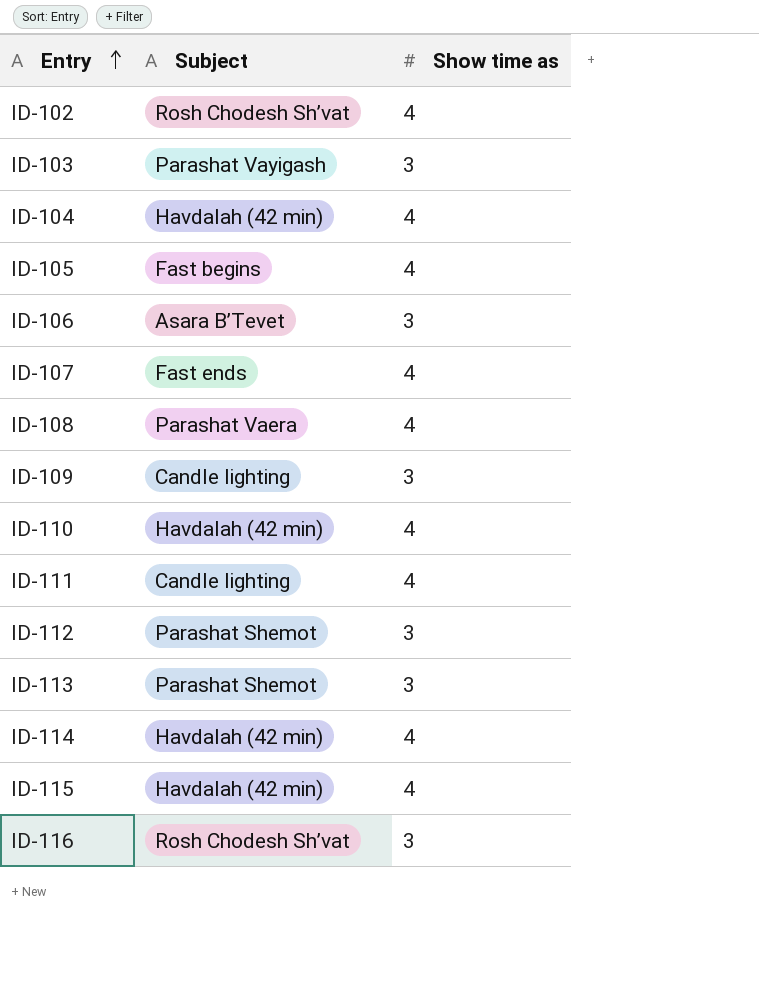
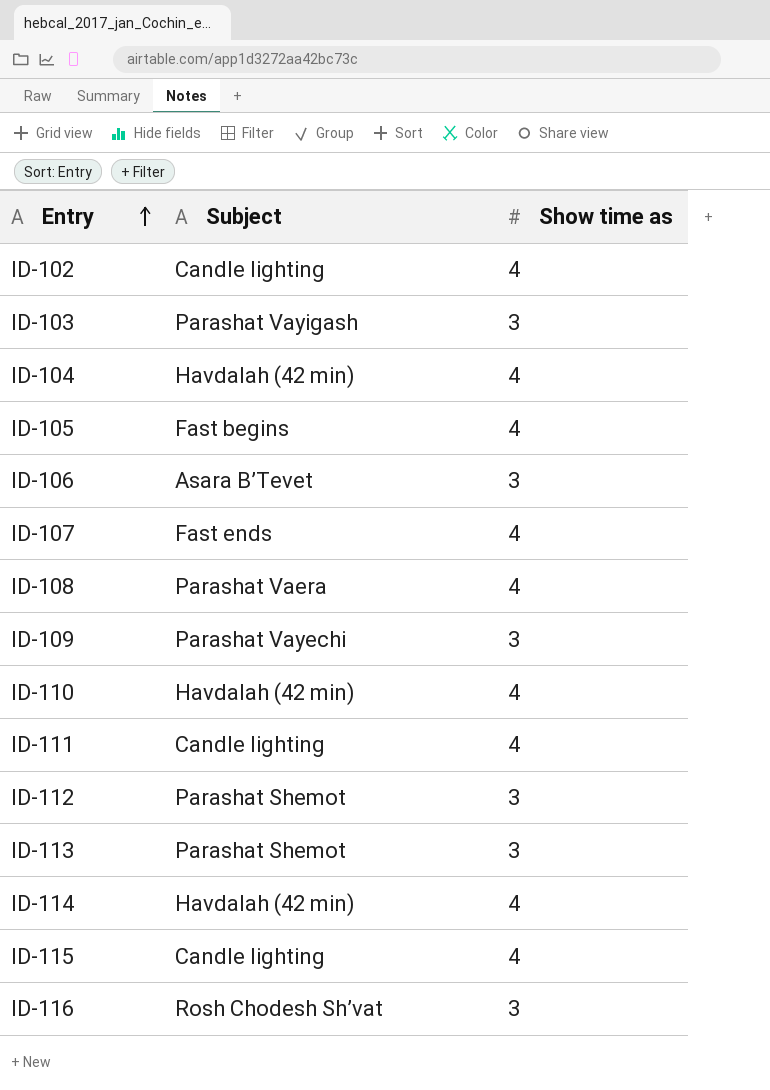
ID-102 | Subject: Rosh Chodesh Sh’vat -> Candle lighting
ID-109 | Subject: Candle lighting -> Parashat Vayechi
ID-115 | Subject: Havdalah (42 min) -> Candle lighting

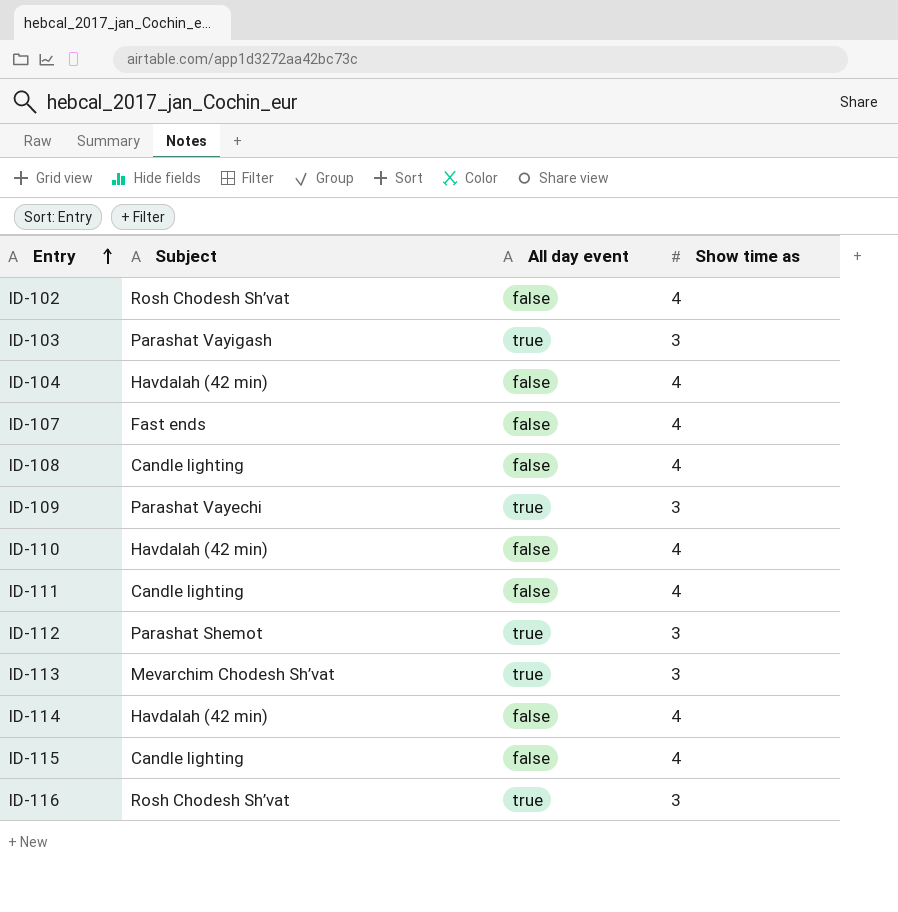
column All day event | position: none -> 3
row ID-105: Fast begins | 4 -> none
row ID-106: Asara B’Tevet | 3 -> none
ID-102 | Subject: Candle lighting -> Rosh Chodesh Sh’vat
ID-108 | Subject: Parashat Vaera -> Candle lighting
ID-113 | Subject: Parashat Shemot -> Mevarchim Chodesh Sh’vat

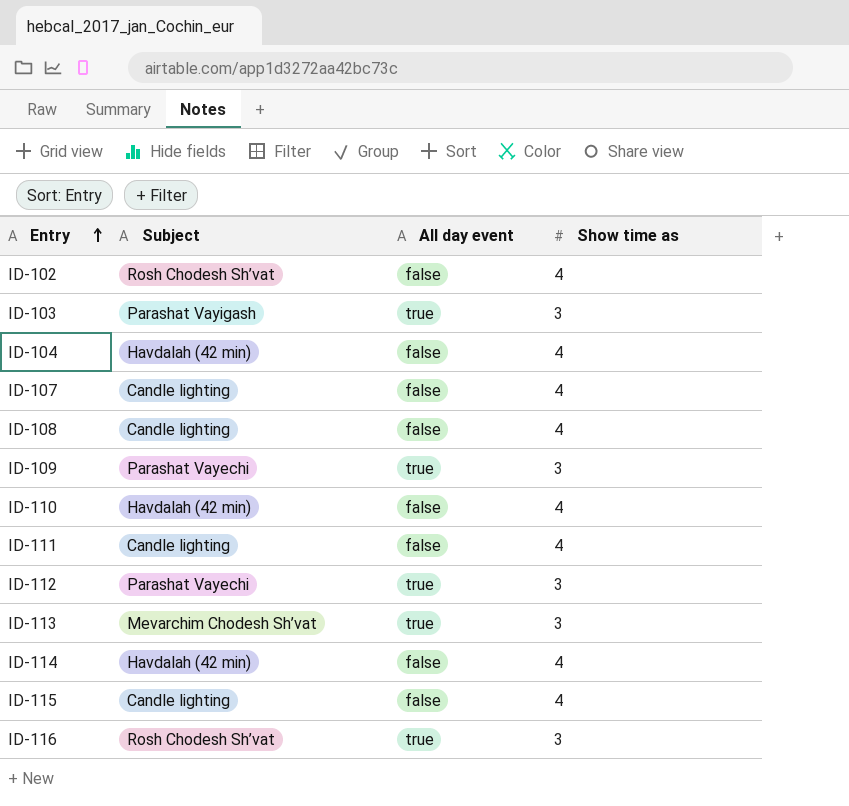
ID-107 | Subject: Fast ends -> Candle lighting
ID-112 | Subject: Parashat Shemot -> Parashat Vayechi

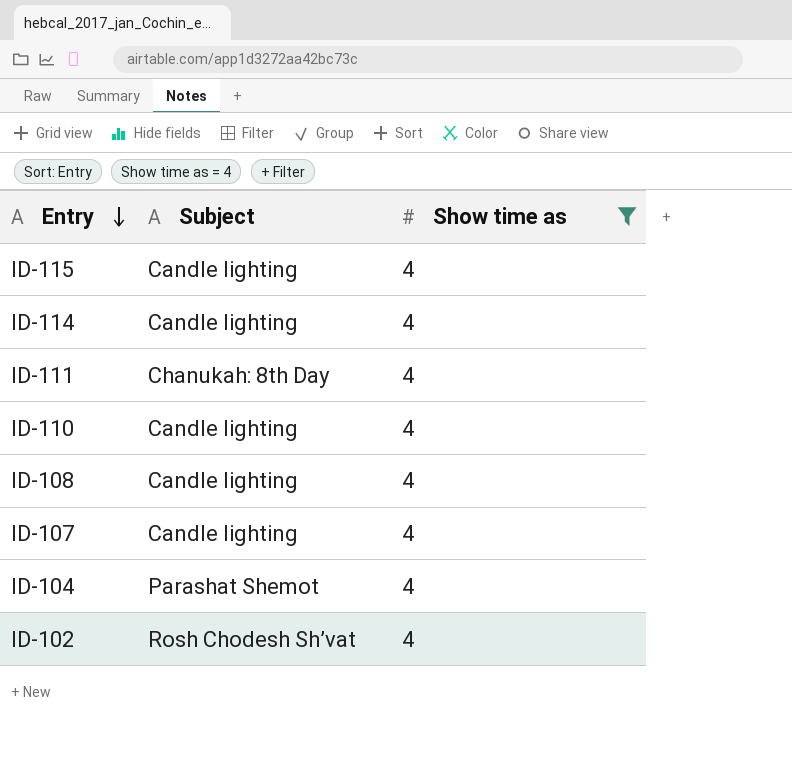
filter: none -> Show time as = 4
row order: Entry ascending -> Entry descending
column All day event | position: 3 -> none
ID-114 | Subject: Havdalah (42 min) -> Candle lighting
ID-111 | Subject: Candle lighting -> Chanukah: 8th Day
ID-110 | Subject: Havdalah (42 min) -> Candle lighting
ID-104 | Subject: Havdalah (42 min) -> Parashat Shemot

